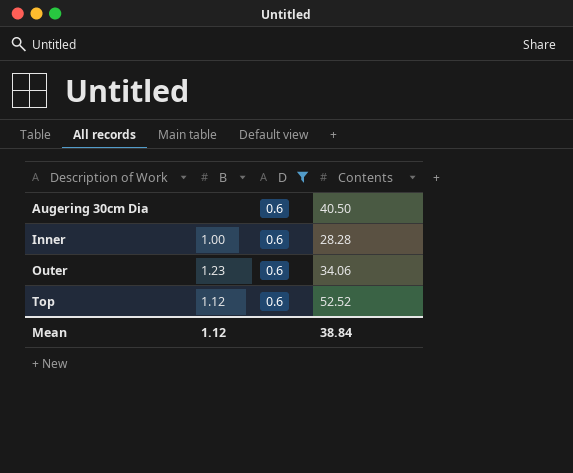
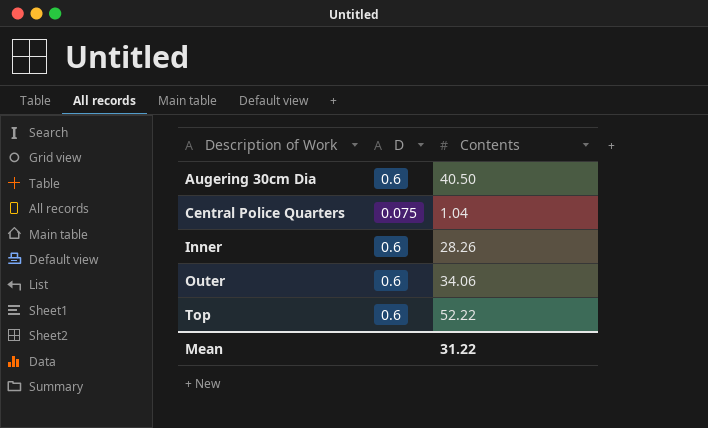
filter: D = 0.6 -> none
column B | position: 2 -> none
Inner | Contents: 28.28 -> 28.26
Top | Contents: 52.52 -> 52.22
Mean | Contents: 38.84 -> 31.22

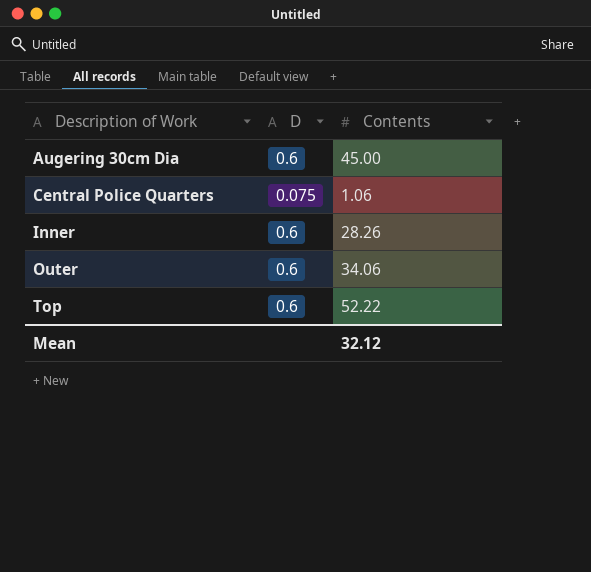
Augering 30cm Dia | Contents: 40.50 -> 45.00
Central Police Quarters | Contents: 1.04 -> 1.06
Mean | Contents: 31.22 -> 32.12

